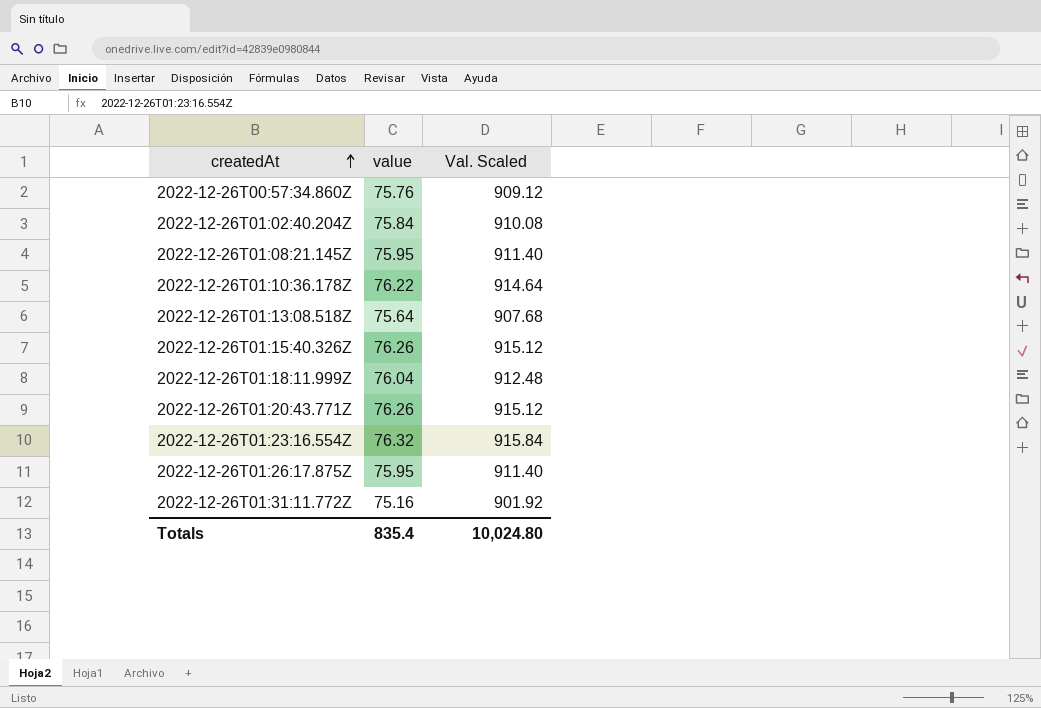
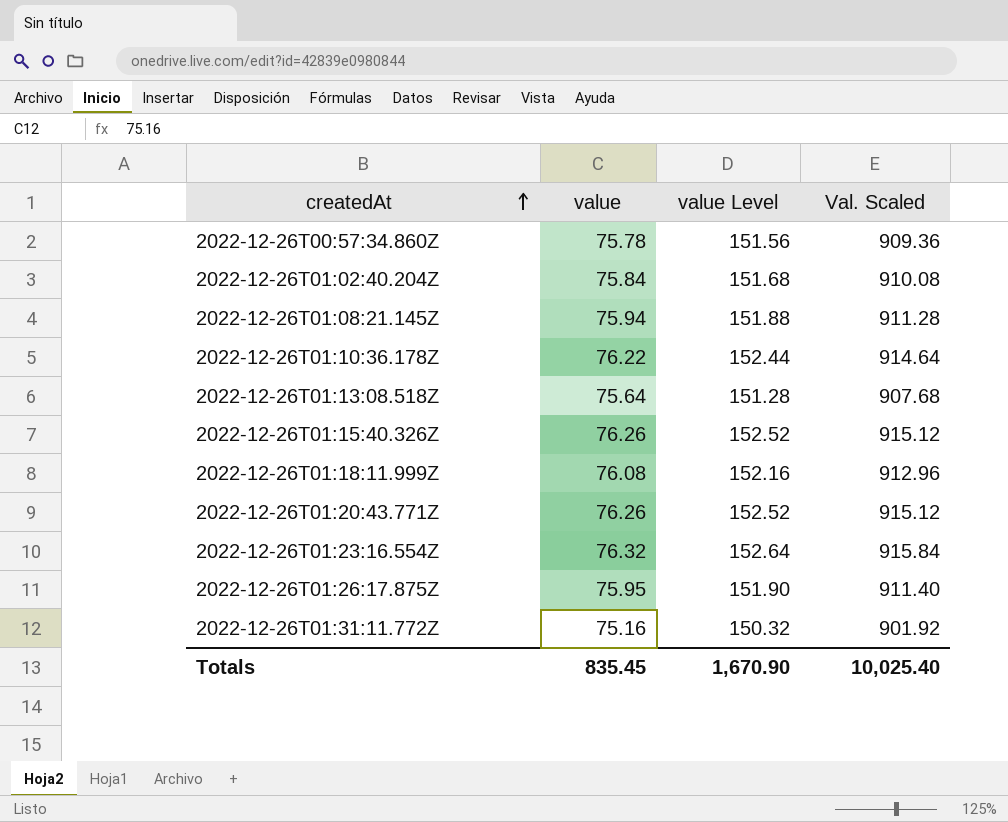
column value Level | formula: none -> [value] * 2
2022-12-26T00:57:34.860Z | value: 75.76 -> 75.78
2022-12-26T00:57:34.860Z | Val. Scaled: 909.12 -> 909.36
2022-12-26T01:08:21.145Z | value: 75.95 -> 75.94
2022-12-26T01:08:21.145Z | Val. Scaled: 911.40 -> 911.28
2022-12-26T01:18:11.999Z | value: 76.04 -> 76.08
2022-12-26T01:18:11.999Z | Val. Scaled: 912.48 -> 912.96
Totals | value: 835.4 -> 835.45
Totals | Val. Scaled: 10,024.80 -> 10,025.40

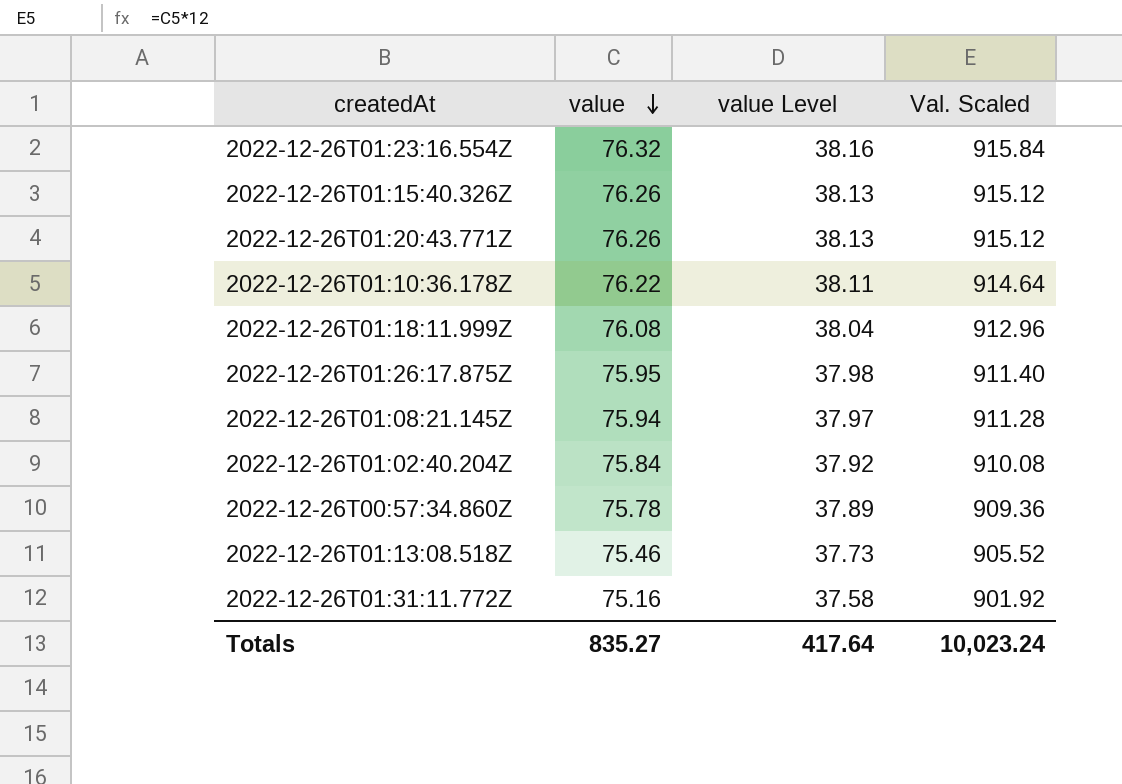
row order: createdAt ascending -> value descending
column value Level | formula: [value] * 2 -> [value] * 0.5
2022-12-26T01:13:08.518Z | value: 75.64 -> 75.46
2022-12-26T01:13:08.518Z | Val. Scaled: 907.68 -> 905.52
Totals | value: 835.45 -> 835.27
Totals | value Level: 1,670.90 -> 417.64
Totals | Val. Scaled: 10,025.40 -> 10,023.24

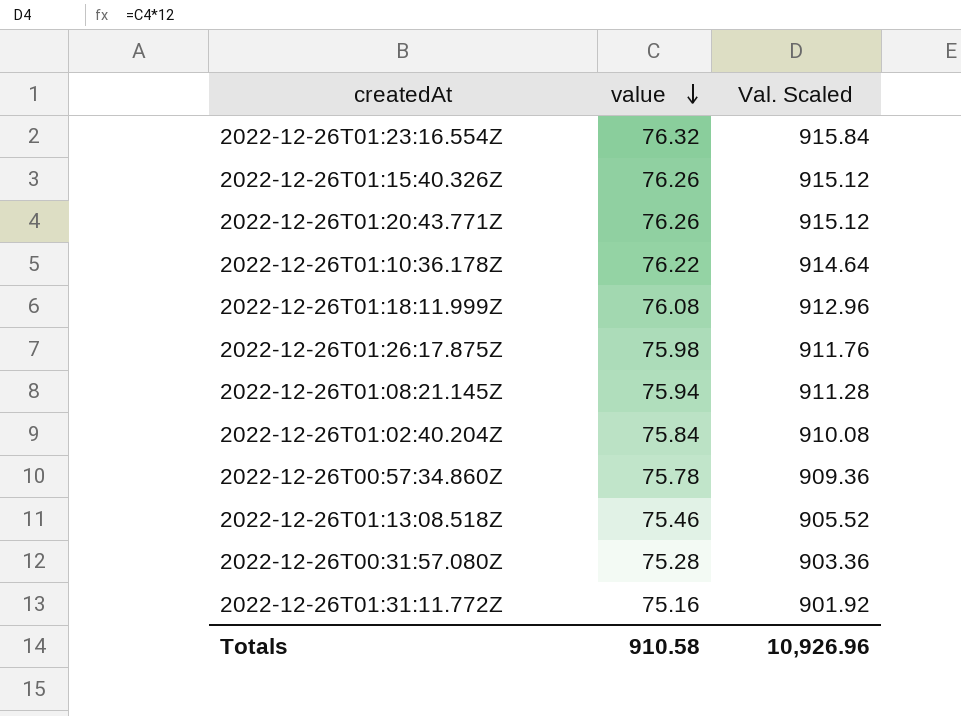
column value Level | formula: [value] * 0.5 -> none
2022-12-26T01:26:17.875Z | value: 75.95 -> 75.98
2022-12-26T01:26:17.875Z | Val. Scaled: 911.40 -> 911.76
row 2022-12-26T00:31:57.080Z: none -> 75.28 | 903.36
Totals | value: 835.27 -> 910.58
Totals | Val. Scaled: 10,023.24 -> 10,926.96

